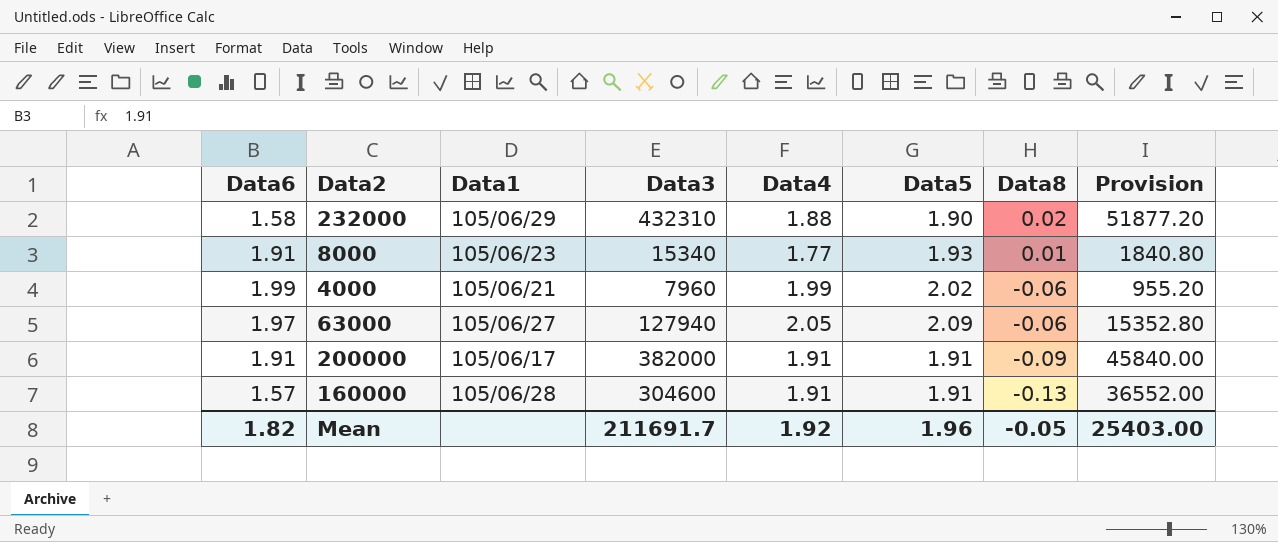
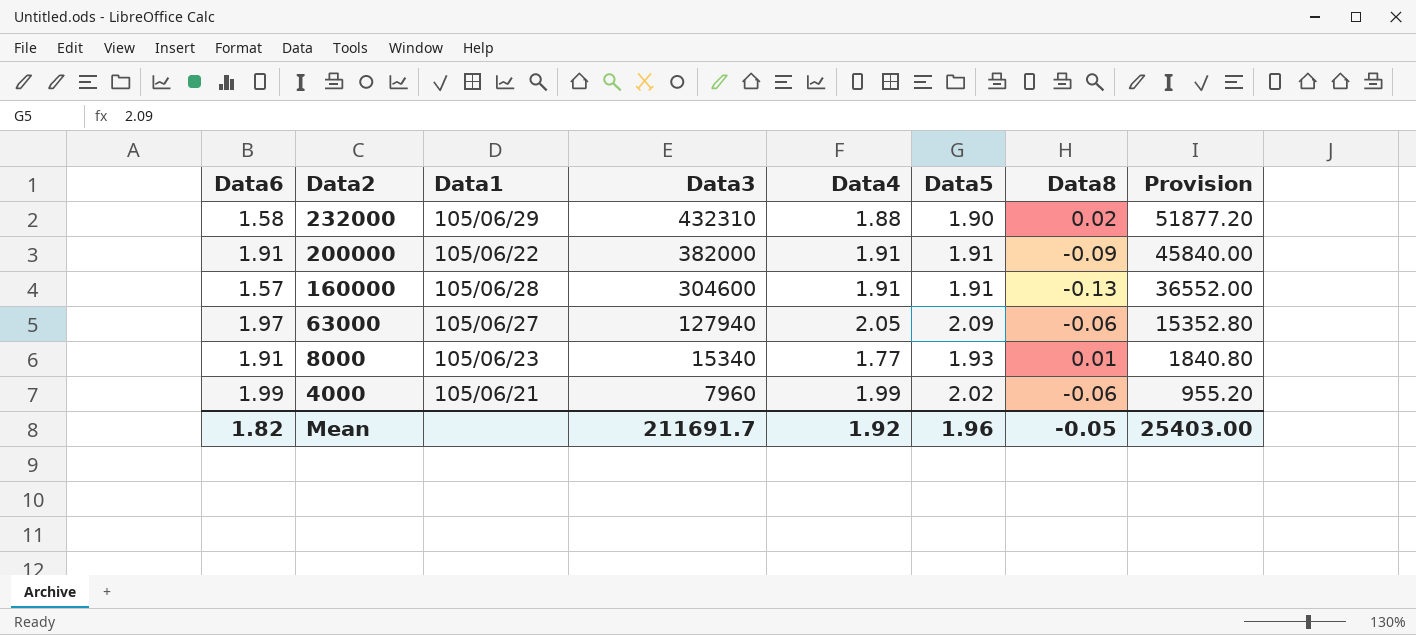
row order: Data8 descending -> Data2 descending
200000 | Data1: 105/06/17 -> 105/06/22

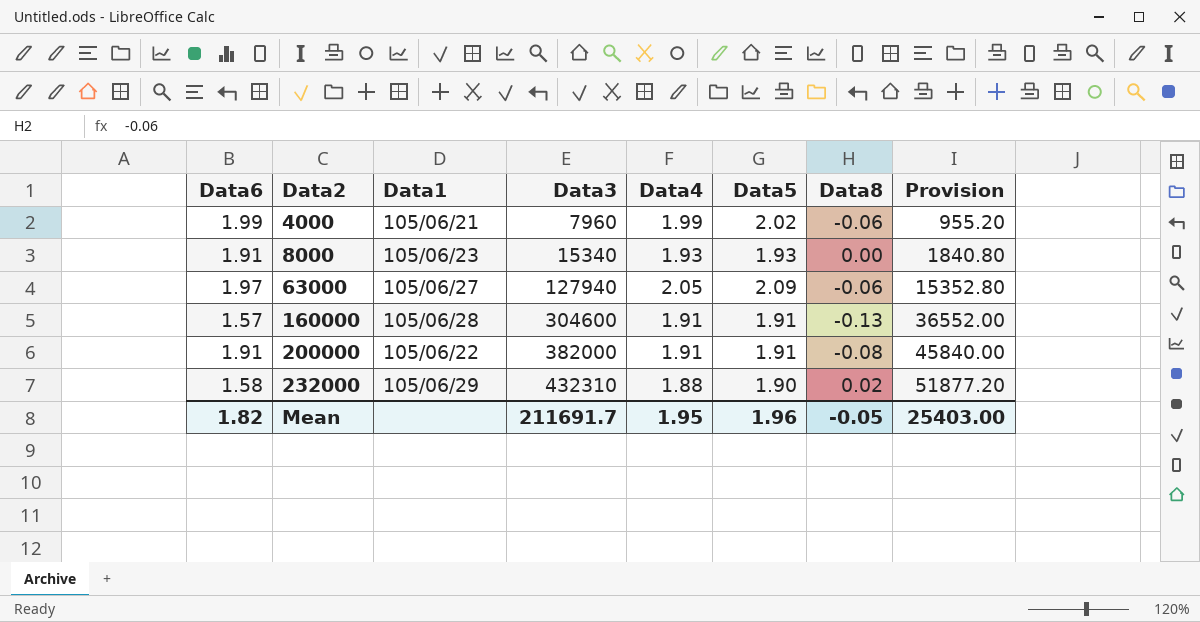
row order: Data2 descending -> Data2 ascending
8000 | Data4: 1.77 -> 1.93
8000 | Data8: 0.01 -> 0.00
200000 | Data8: -0.09 -> -0.08
Mean | Data4: 1.92 -> 1.95

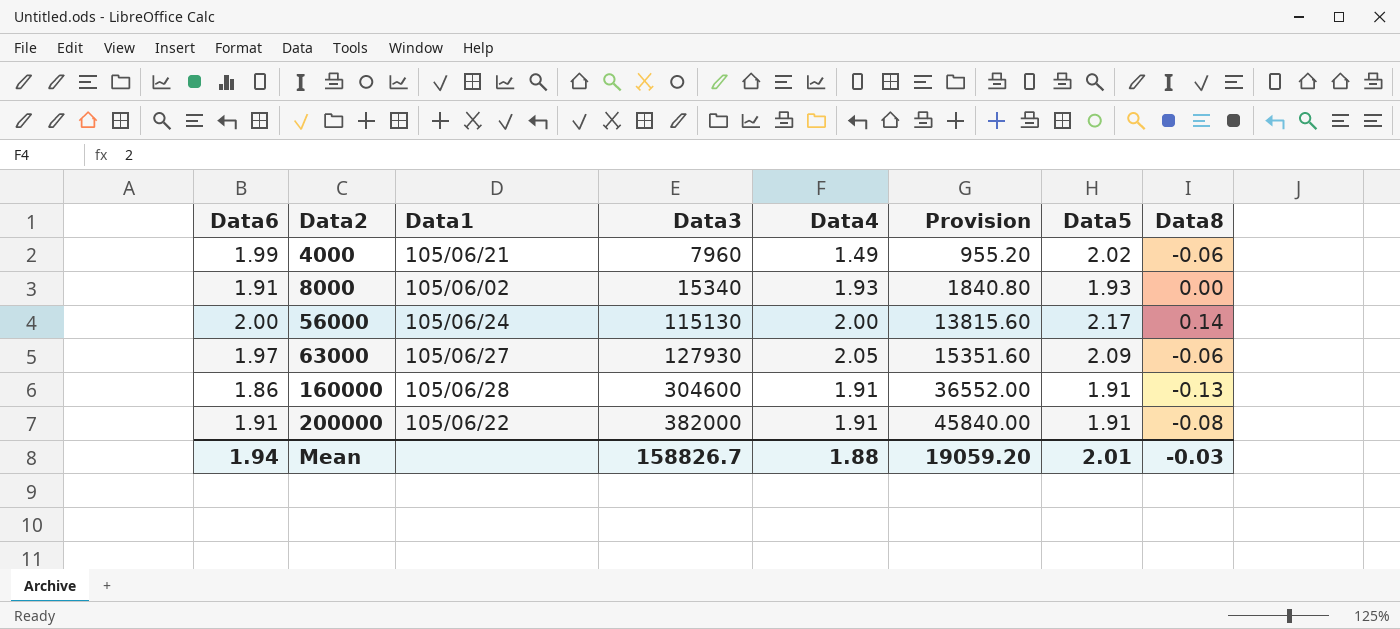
column Provision | position: 8 -> 6
row 232000: 1.58 | 105/06/29 | 432310 | 1.88 | 1.90 | 0.02 | 51877.20 -> none
4000 | Data4: 1.99 -> 1.49
8000 | Data1: 105/06/23 -> 105/06/02
row 56000: none -> 2.00 | 105/06/24 | 115130 | 2.00 | 13815.60 | 2.17 | 0.14
63000 | Data3: 127940 -> 127930
63000 | Provision: 15352.80 -> 15351.60
160000 | Data6: 1.57 -> 1.86
Mean | Data6: 1.82 -> 1.94
Mean | Data3: 211691.7 -> 158826.7
Mean | Data4: 1.95 -> 1.88
Mean | Provision: 25403.00 -> 19059.20
Mean | Data5: 1.96 -> 2.01
Mean | Data8: -0.05 -> -0.03

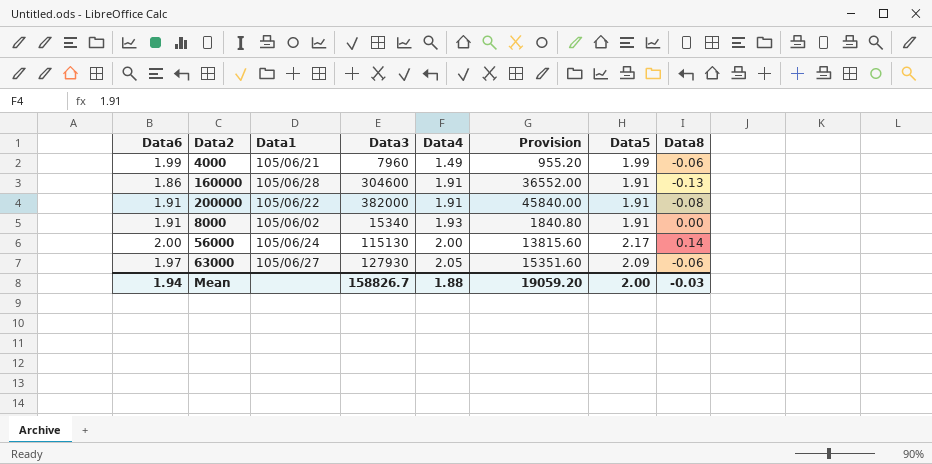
row order: Data2 ascending -> Data4 ascending
4000 | Data5: 2.02 -> 1.99
8000 | Data5: 1.93 -> 1.91
Mean | Data5: 2.01 -> 2.00

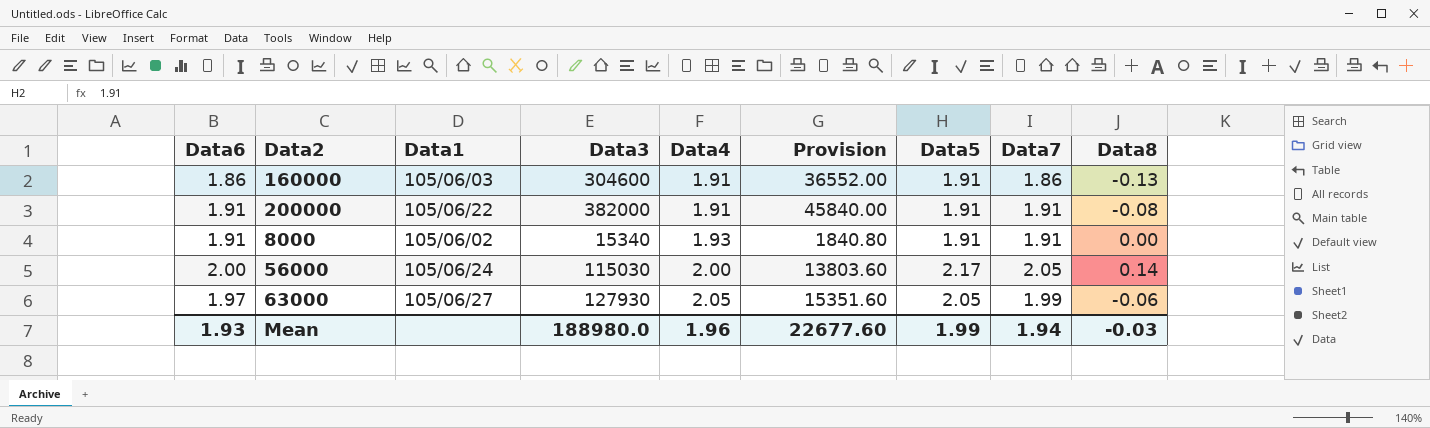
column Data7 | position: none -> 8
row 4000: 1.99 | 105/06/21 | 7960 | 1.49 | 955.20 | 1.99 | -0.06 -> none
160000 | Data1: 105/06/28 -> 105/06/03
56000 | Data3: 115130 -> 115030
56000 | Provision: 13815.60 -> 13803.60
63000 | Data5: 2.09 -> 2.05
Mean | Data6: 1.94 -> 1.93
Mean | Data3: 158826.7 -> 188980.0
Mean | Data4: 1.88 -> 1.96
Mean | Provision: 19059.20 -> 22677.60
Mean | Data5: 2.00 -> 1.99

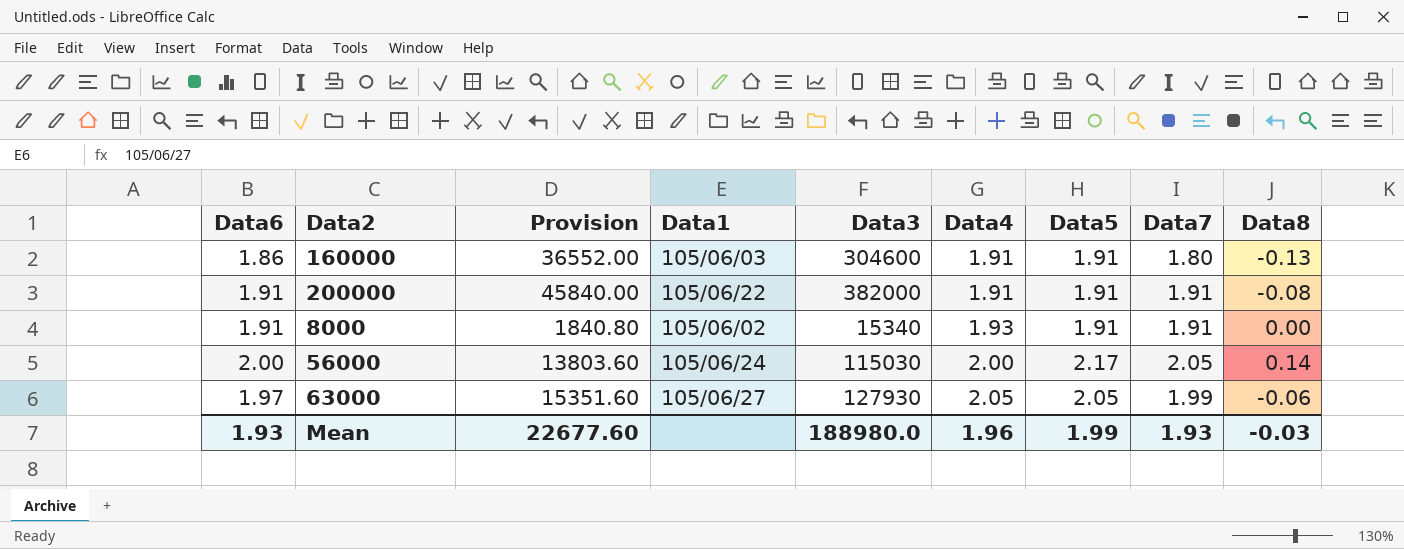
column Provision | position: 6 -> 3
160000 | Data7: 1.86 -> 1.80
Mean | Data7: 1.94 -> 1.93

